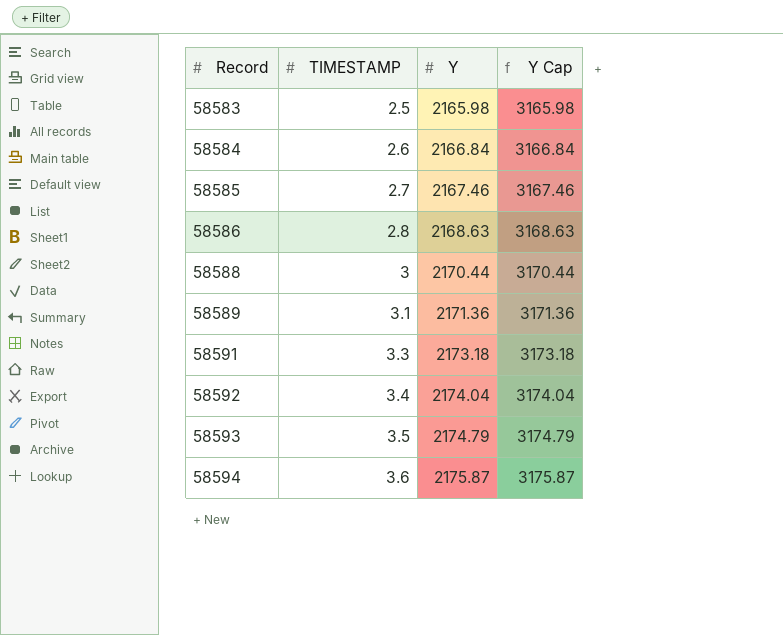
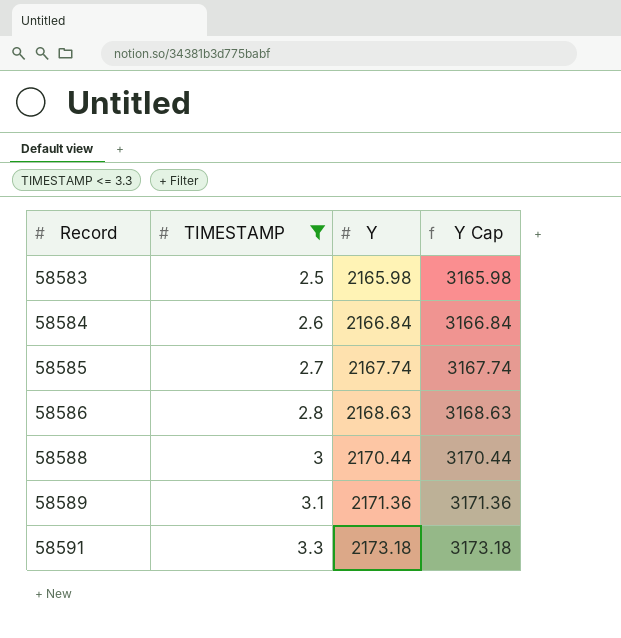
filter: none -> TIMESTAMP <= 3.3
58585 | Y: 2167.46 -> 2167.74
58585 | Y Cap: 3167.46 -> 3167.74

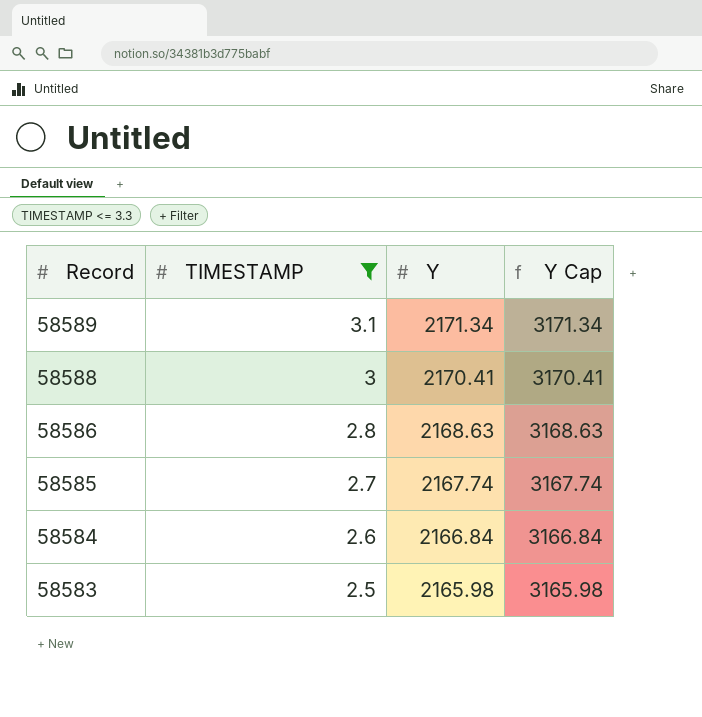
row order: Record ascending -> Record descending
row 58591: 3.3 | 2173.18 | 3173.18 -> none
58589 | Y: 2171.36 -> 2171.34
58589 | Y Cap: 3171.36 -> 3171.34
58588 | Y: 2170.44 -> 2170.41
58588 | Y Cap: 3170.44 -> 3170.41

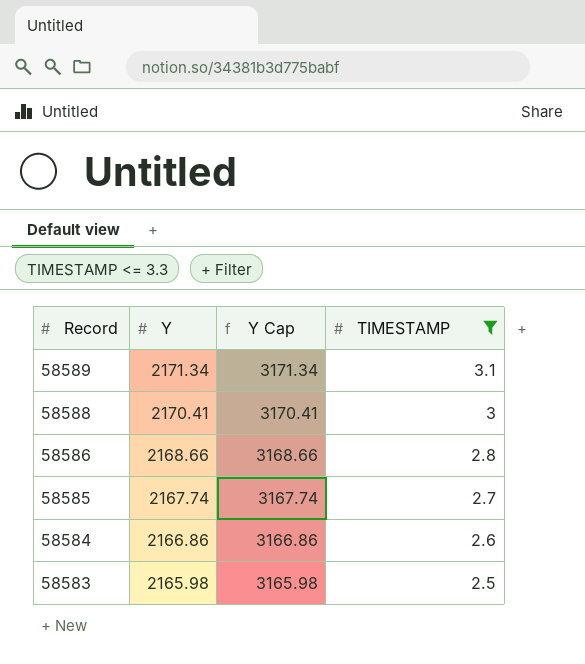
column TIMESTAMP | position: 2 -> 4
58586 | Y: 2168.63 -> 2168.66
58586 | Y Cap: 3168.63 -> 3168.66
58584 | Y: 2166.84 -> 2166.86
58584 | Y Cap: 3166.84 -> 3166.86

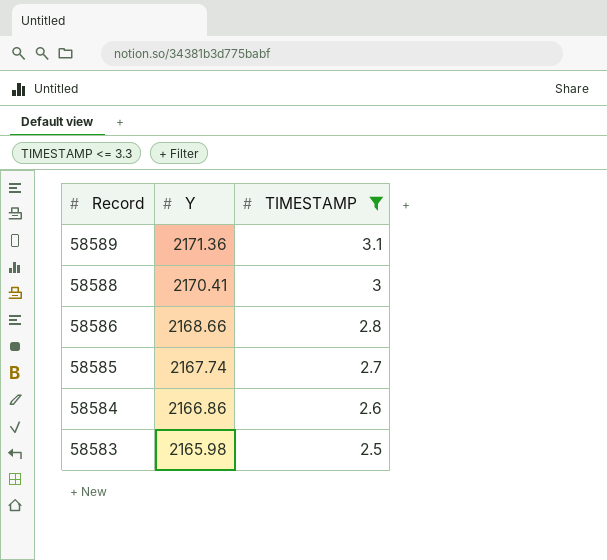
column Y Cap | formula: [Y] + 1000 -> none
58589 | Y: 2171.34 -> 2171.36

